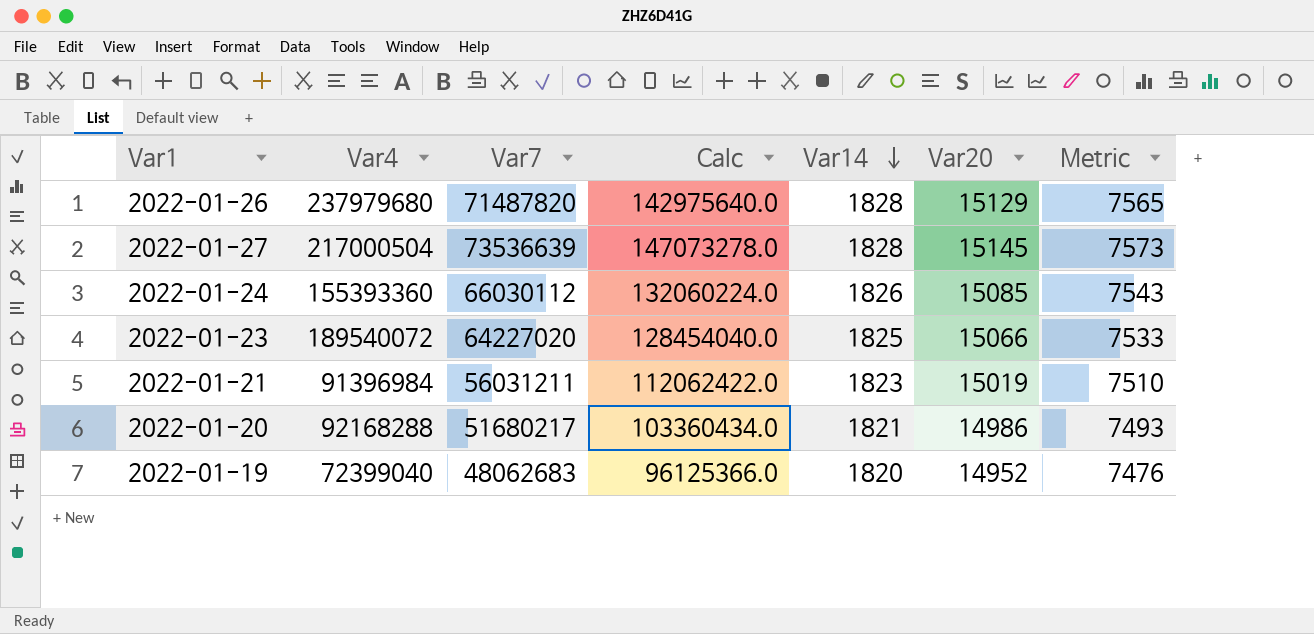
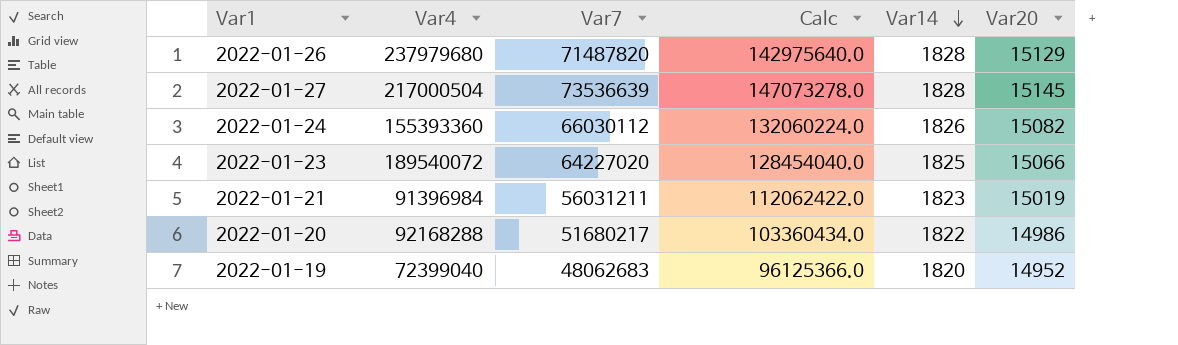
column Metric | formula: [Var20] * 0.5 -> none
2022-01-24 | Var20: 15085 -> 15082
2022-01-20 | Var14: 1821 -> 1822

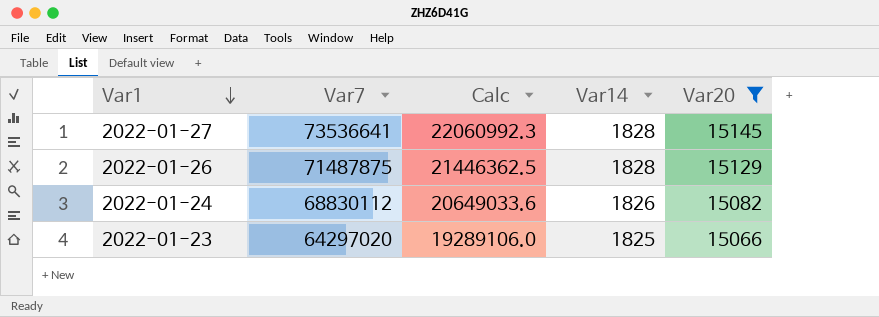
filter: none -> Var20 >= 15066
row order: Var14 descending -> Var1 descending
column Var4 | position: 2 -> none
column Calc | formula: [Var7] * 2 -> [Var7] * 0.3
2022-01-27 | Var7: 73536639 -> 73536641
2022-01-26 | Var7: 71487820 -> 71487875
2022-01-24 | Var7: 66030112 -> 68830112
2022-01-23 | Var7: 64227020 -> 64297020

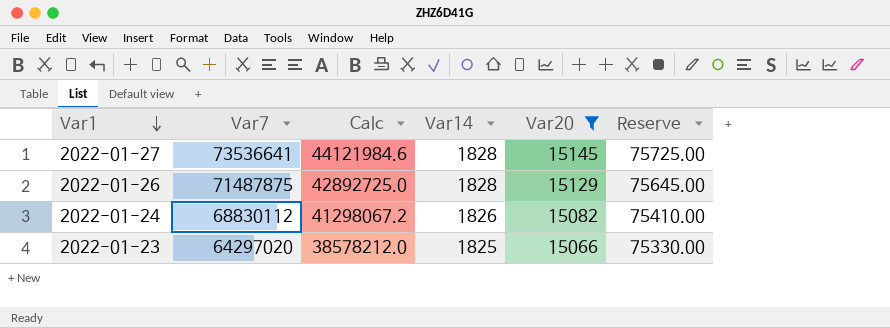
column Calc | formula: [Var7] * 0.3 -> [Var7] * 0.6
column Reserve | formula: none -> [Var20] * 5

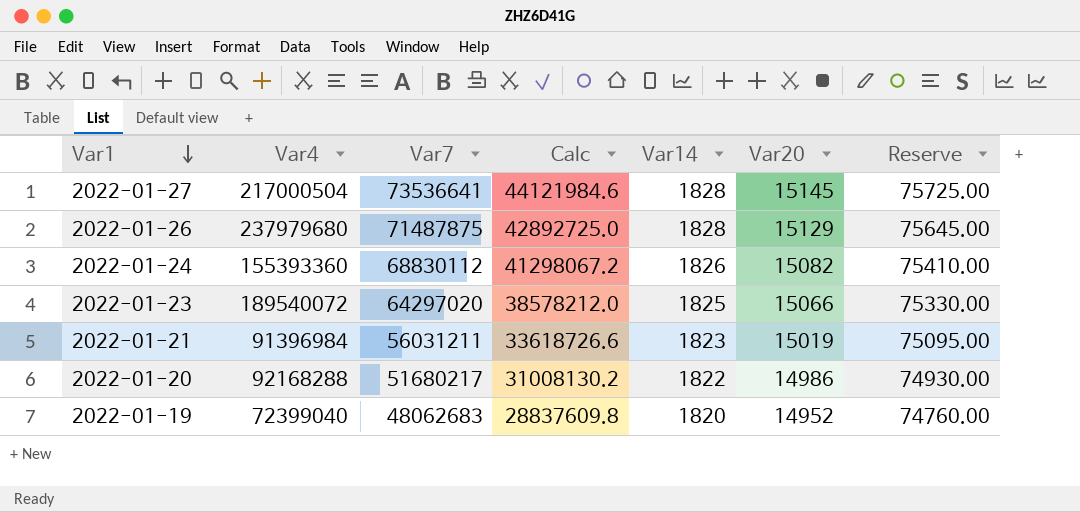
filter: Var20 >= 15066 -> none
column Var4 | position: none -> 2

